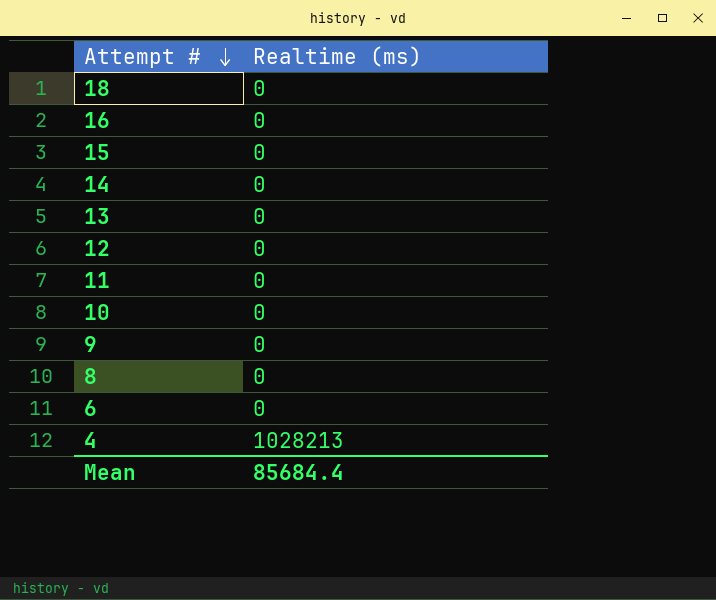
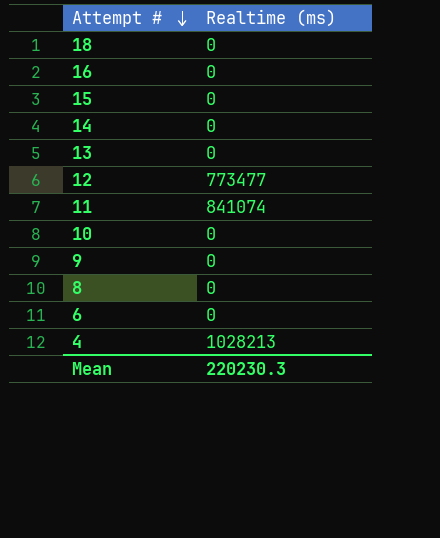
12 | Realtime (ms): 0 -> 773477
11 | Realtime (ms): 0 -> 841074
Mean | Realtime (ms): 85684.4 -> 220230.3

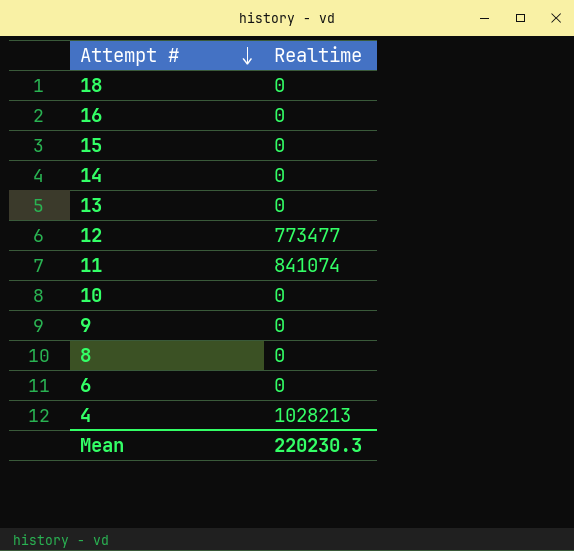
column name: Realtime (ms) -> Realtime

